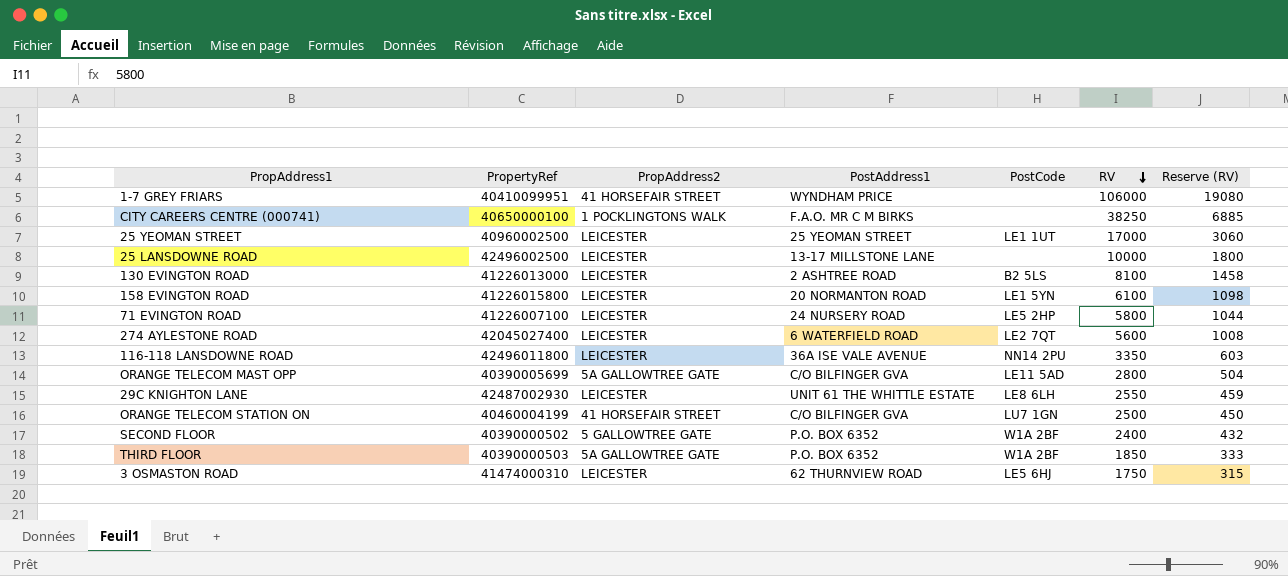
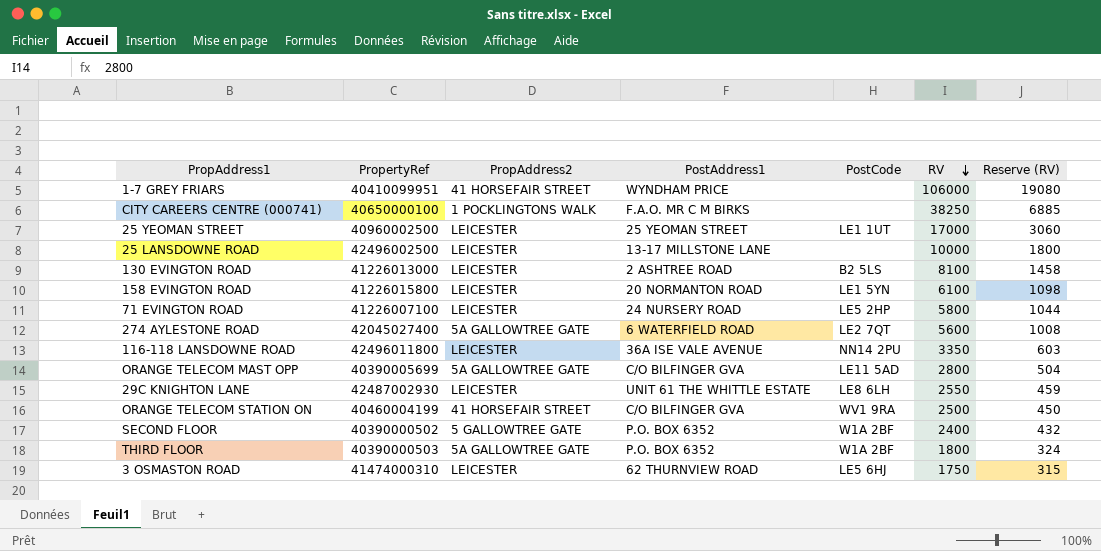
274 AYLESTONE ROAD | PropAddress2: LEICESTER -> 5A GALLOWTREE GATE
ORANGE TELECOM STATION ON | PostCode: LU7 1GN -> WV1 9RA
THIRD FLOOR | RV: 1850 -> 1800
THIRD FLOOR | Reserve (RV): 333 -> 324

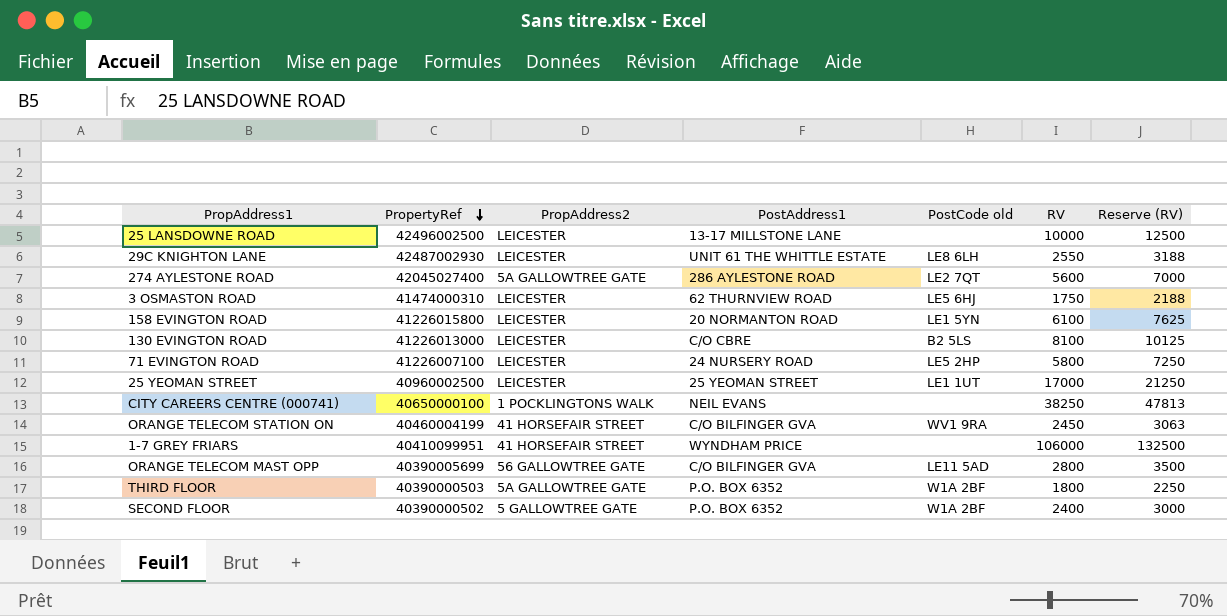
row order: RV descending -> PropertyRef descending
column name: PostCode -> PostCode old
column Reserve (RV) | formula: [RV] * 0.18 -> [RV] * 1.25
row 116-118 LANSDOWNE ROAD: 42496011800 | LEICESTER | 36A ISE VALE AVENUE | NN14 2PU | 3350 | 603 -> none
274 AYLESTONE ROAD | PostAddress1: 6 WATERFIELD ROAD -> 286 AYLESTONE ROAD
130 EVINGTON ROAD | PostAddress1: 2 ASHTREE ROAD -> C/O CBRE
CITY CAREERS CENTRE (000741) | PostAddress1: F.A.O. MR C M BIRKS -> NEIL EVANS
ORANGE TELECOM STATION ON | RV: 2500 -> 2450
ORANGE TELECOM MAST OPP | PropAddress2: 5A GALLOWTREE GATE -> 56 GALLOWTREE GATE

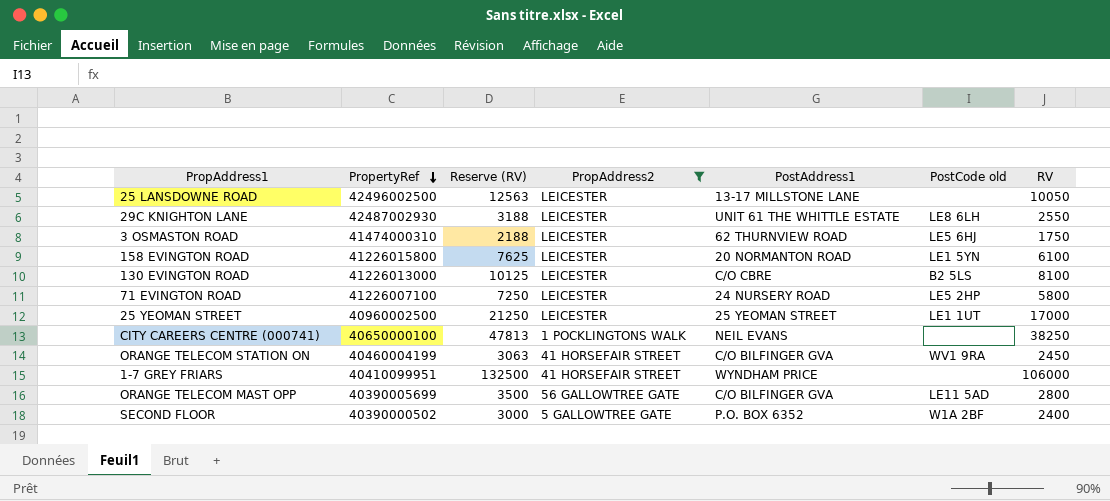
filter: none -> PropAddress2 != 5A GALLOWTREE GATE
column Reserve (RV) | position: 7 -> 3
25 LANSDOWNE ROAD | Reserve (RV): 12500 -> 12563
25 LANSDOWNE ROAD | RV: 10000 -> 10050

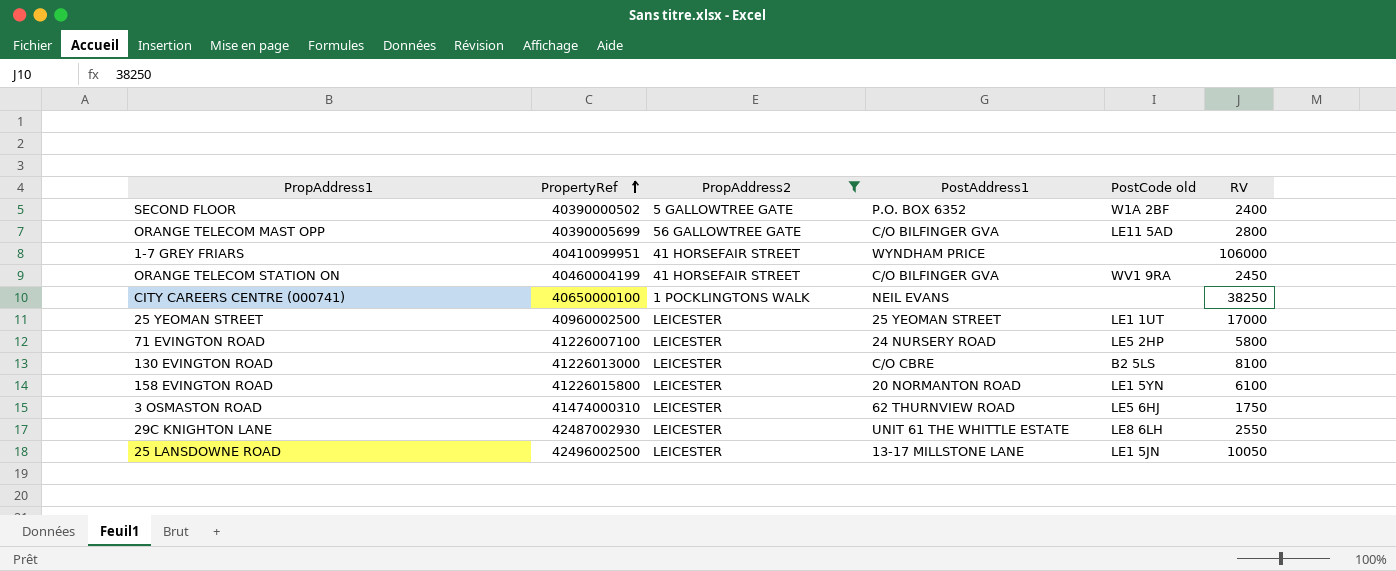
row order: PropertyRef descending -> PropertyRef ascending
column Reserve (RV) | formula: [RV] * 1.25 -> none
25 LANSDOWNE ROAD | PostCode old: none -> LE1 5JN

